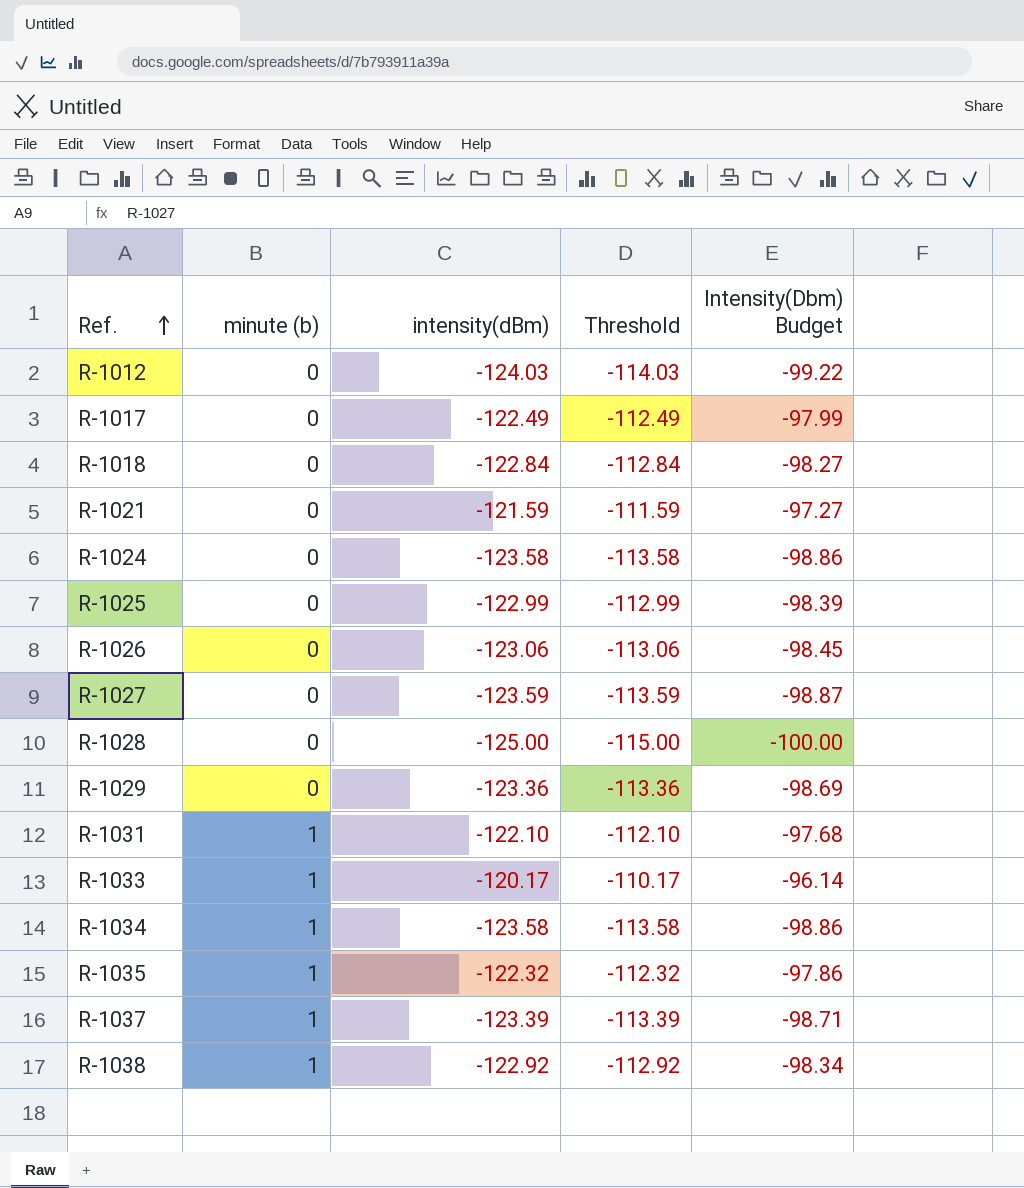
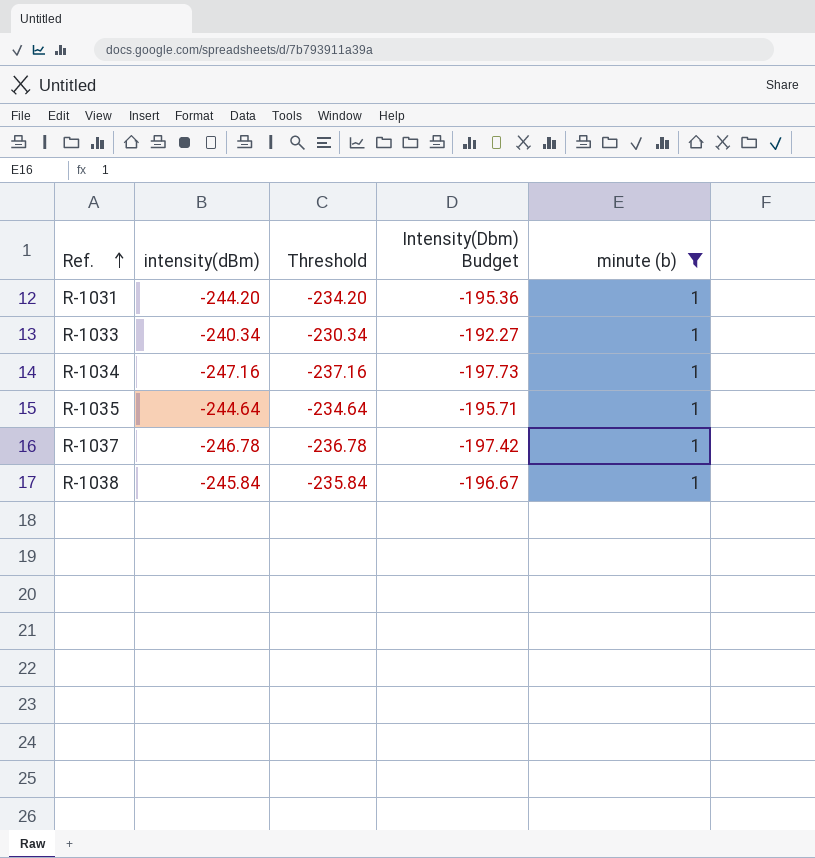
filter: none -> minute (b) = 1
column minute (b) | position: 2 -> 5
R-1031 | intensity(dBm): -122.10 -> -244.20
R-1031 | Threshold: -112.10 -> -234.20
R-1031 | Intensity(Dbm) Budget: -97.68 -> -195.36
R-1033 | intensity(dBm): -120.17 -> -240.34
R-1033 | Threshold: -110.17 -> -230.34
R-1033 | Intensity(Dbm) Budget: -96.14 -> -192.27
R-1034 | intensity(dBm): -123.58 -> -247.16
R-1034 | Threshold: -113.58 -> -237.16
R-1034 | Intensity(Dbm) Budget: -98.86 -> -197.73
R-1035 | intensity(dBm): -122.32 -> -244.64
R-1035 | Threshold: -112.32 -> -234.64
R-1035 | Intensity(Dbm) Budget: -97.86 -> -195.71
R-1037 | intensity(dBm): -123.39 -> -246.78
R-1037 | Threshold: -113.39 -> -236.78
R-1037 | Intensity(Dbm) Budget: -98.71 -> -197.42
R-1038 | intensity(dBm): -122.92 -> -245.84
R-1038 | Threshold: -112.92 -> -235.84
R-1038 | Intensity(Dbm) Budget: -98.34 -> -196.67

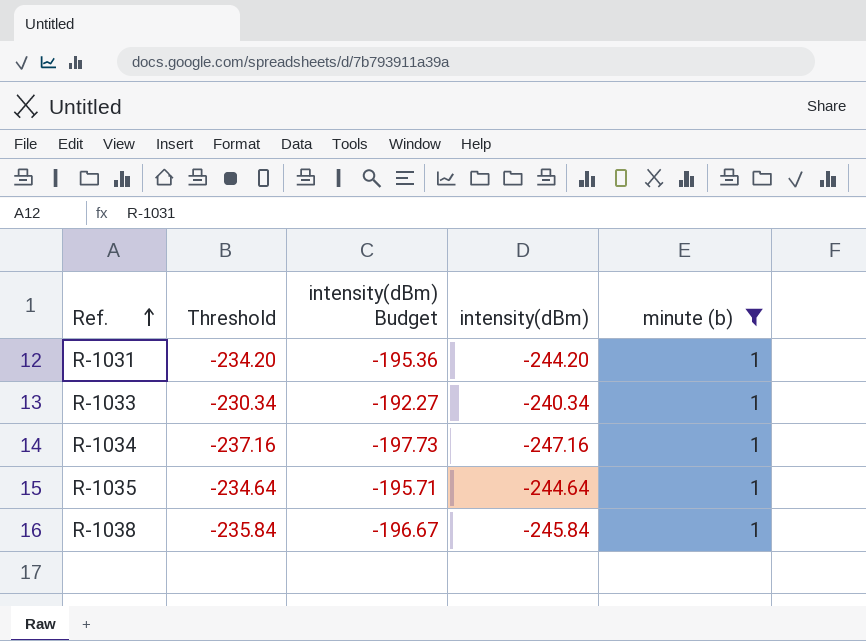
column name: Intensity(Dbm) Budget -> intensity(dBm) Budget
column intensity(dBm) | position: 2 -> 4
row R-1037: -246.78 | -236.78 | -197.42 | 1 -> none

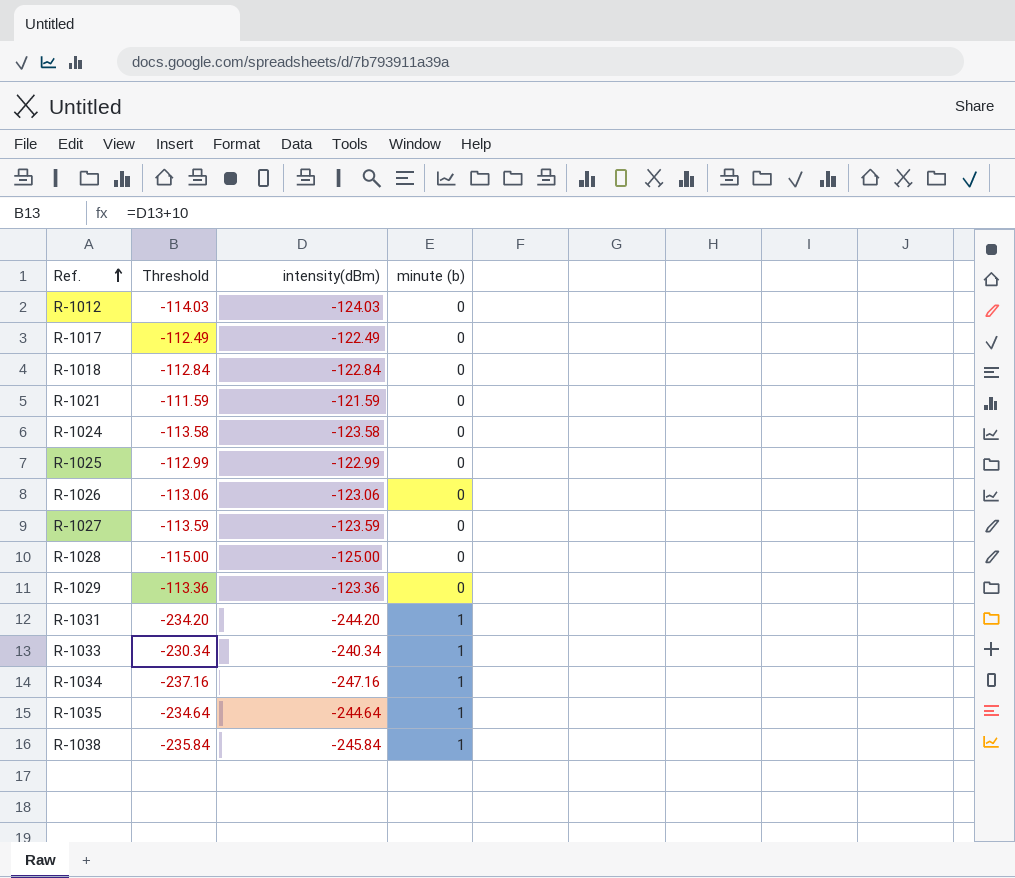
filter: minute (b) = 1 -> none
column intensity(dBm) Budget | formula: [intensity(dBm)] * 0.8 -> none

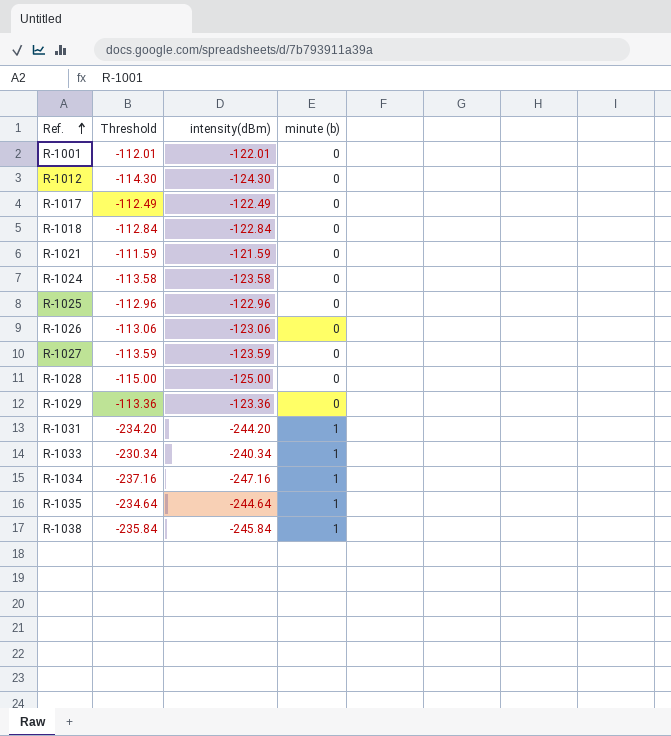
row R-1001: none -> -112.01 | -122.01 | 0
R-1012 | Threshold: -114.03 -> -114.30
R-1012 | intensity(dBm): -124.03 -> -124.30
R-1025 | Threshold: -112.99 -> -112.96
R-1025 | intensity(dBm): -122.99 -> -122.96

